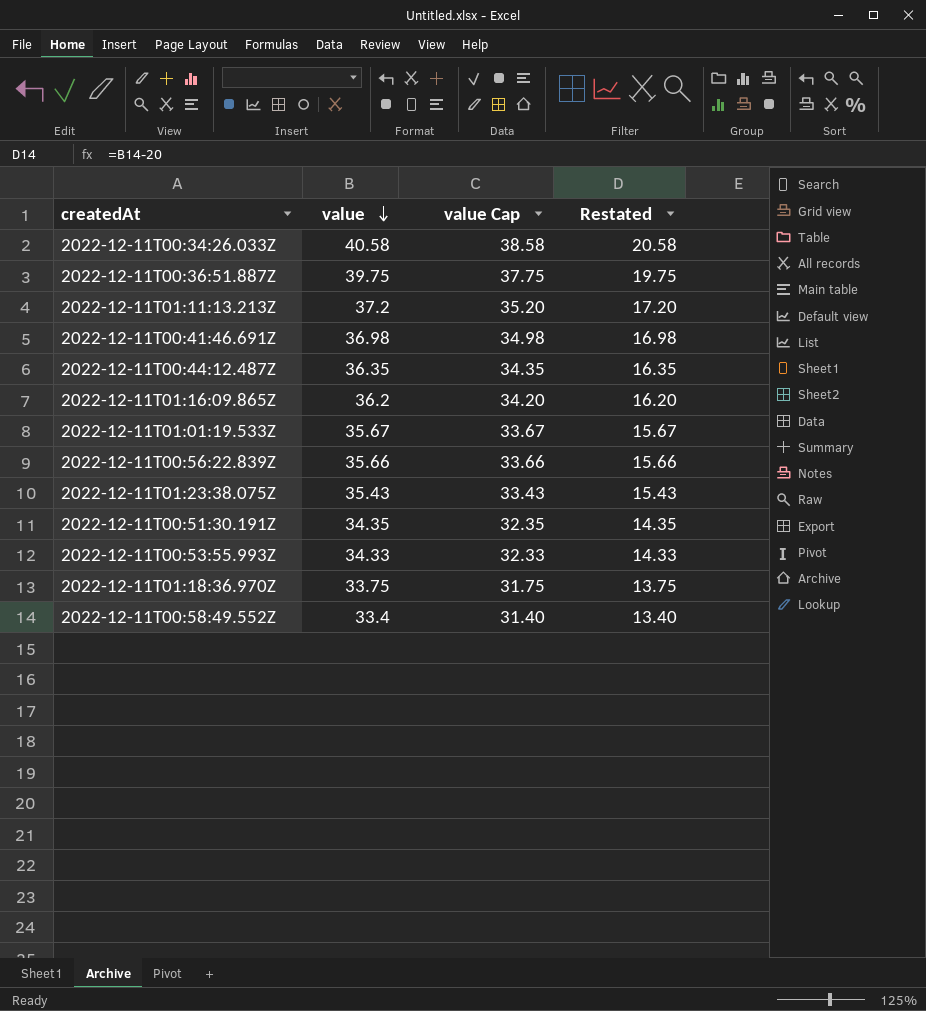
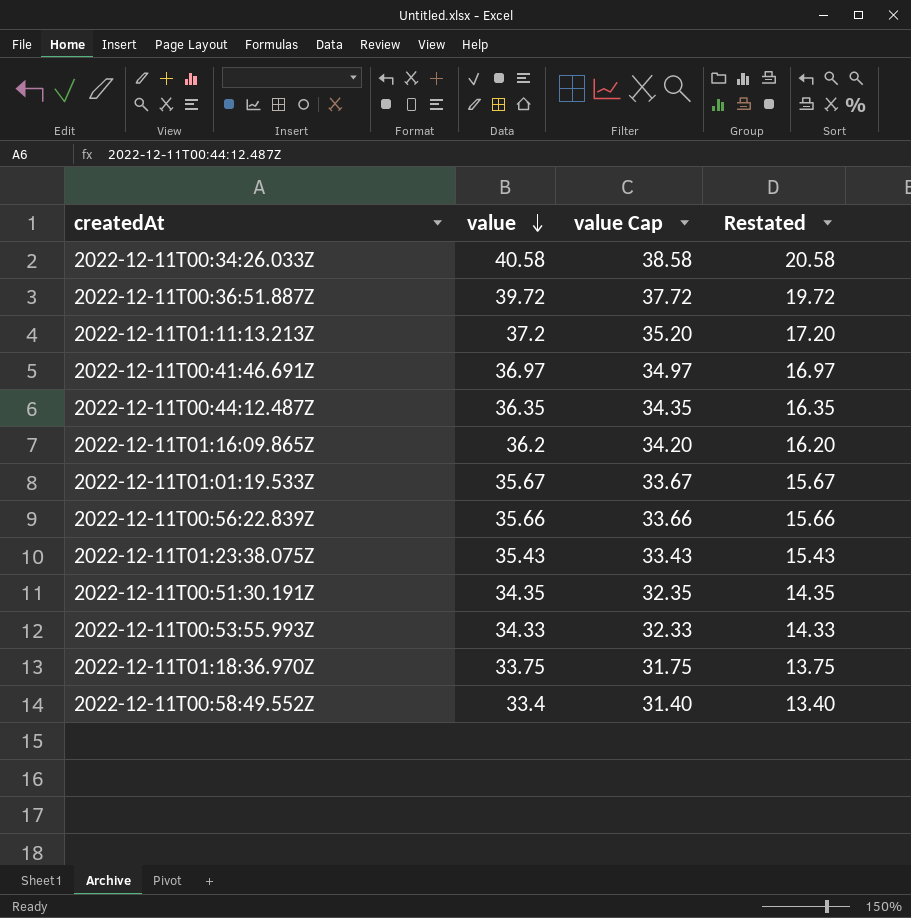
2022-12-11T00:36:51.887Z | value: 39.75 -> 39.72
2022-12-11T00:36:51.887Z | value Cap: 37.75 -> 37.72
2022-12-11T00:36:51.887Z | Restated: 19.75 -> 19.72
2022-12-11T00:41:46.691Z | value: 36.98 -> 36.97
2022-12-11T00:41:46.691Z | value Cap: 34.98 -> 34.97
2022-12-11T00:41:46.691Z | Restated: 16.98 -> 16.97

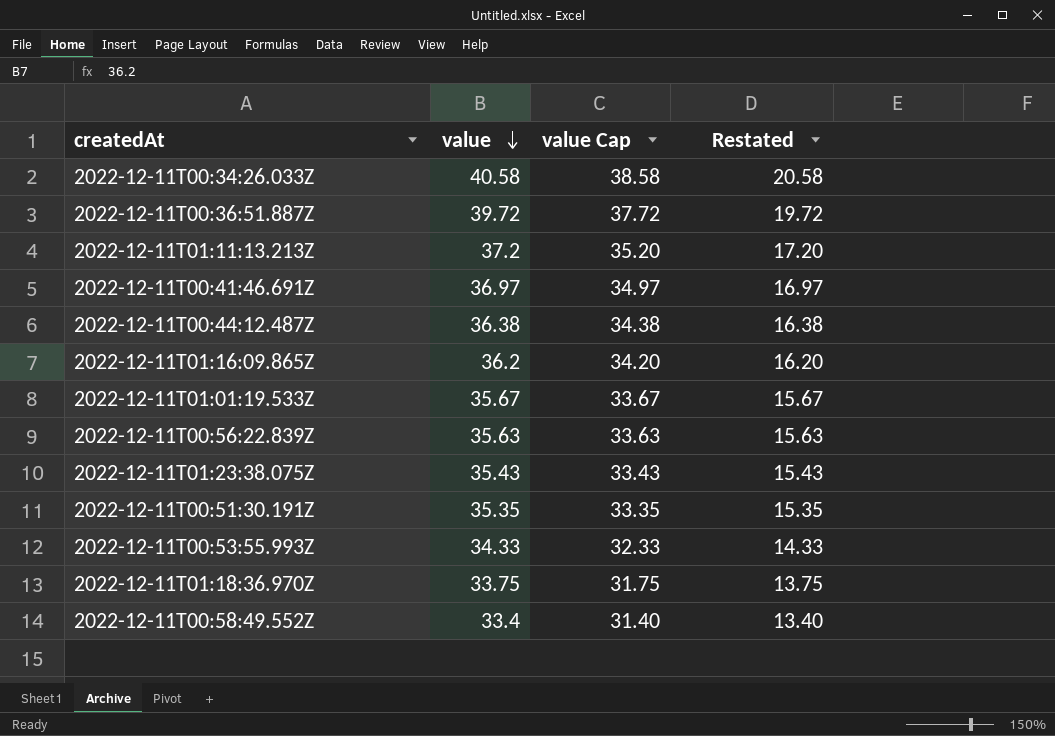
2022-12-11T00:44:12.487Z | value: 36.35 -> 36.38
2022-12-11T00:44:12.487Z | value Cap: 34.35 -> 34.38
2022-12-11T00:44:12.487Z | Restated: 16.35 -> 16.38
2022-12-11T00:56:22.839Z | value: 35.66 -> 35.63
2022-12-11T00:56:22.839Z | value Cap: 33.66 -> 33.63
2022-12-11T00:56:22.839Z | Restated: 15.66 -> 15.63
2022-12-11T00:51:30.191Z | value: 34.35 -> 35.35
2022-12-11T00:51:30.191Z | value Cap: 32.35 -> 33.35
2022-12-11T00:51:30.191Z | Restated: 14.35 -> 15.35

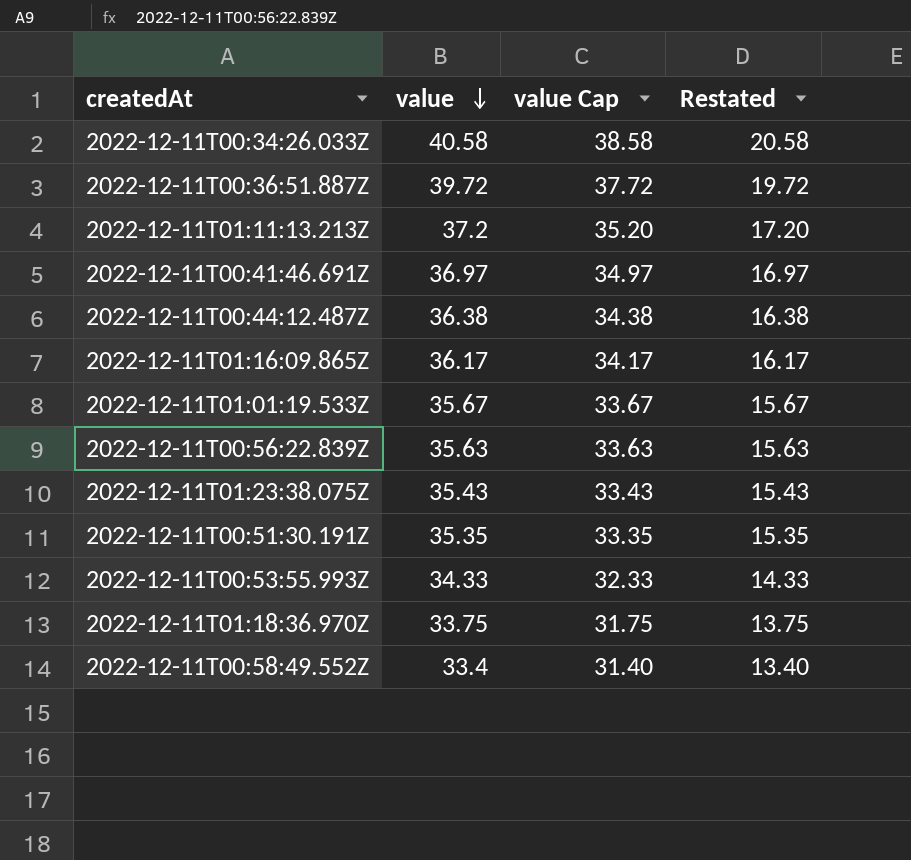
2022-12-11T01:16:09.865Z | value: 36.2 -> 36.17
2022-12-11T01:16:09.865Z | value Cap: 34.20 -> 34.17
2022-12-11T01:16:09.865Z | Restated: 16.20 -> 16.17

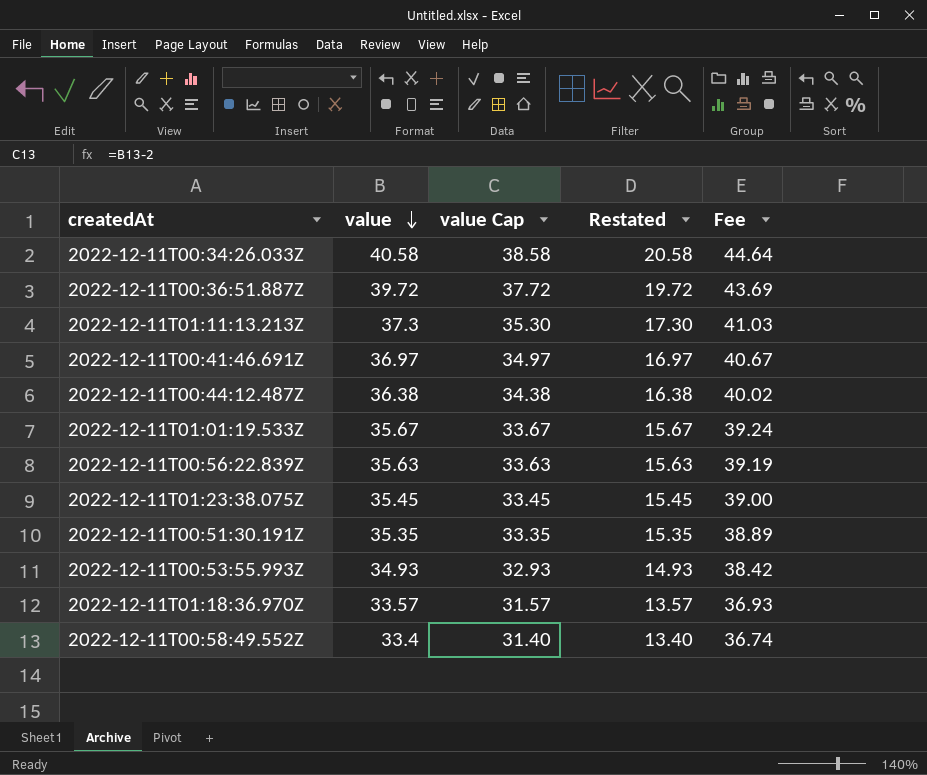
column Fee | formula: none -> [value] * 1.1
row 2022-12-11T01:16:09.865Z: 36.17 | 34.17 | 16.17 -> none
2022-12-11T01:11:13.213Z | value: 37.2 -> 37.3
2022-12-11T01:11:13.213Z | value Cap: 35.20 -> 35.30
2022-12-11T01:11:13.213Z | Restated: 17.20 -> 17.30
2022-12-11T01:23:38.075Z | value: 35.43 -> 35.45
2022-12-11T01:23:38.075Z | value Cap: 33.43 -> 33.45
2022-12-11T01:23:38.075Z | Restated: 15.43 -> 15.45
2022-12-11T00:53:55.993Z | value: 34.33 -> 34.93
2022-12-11T00:53:55.993Z | value Cap: 32.33 -> 32.93
2022-12-11T00:53:55.993Z | Restated: 14.33 -> 14.93
2022-12-11T01:18:36.970Z | value: 33.75 -> 33.57
2022-12-11T01:18:36.970Z | value Cap: 31.75 -> 31.57
2022-12-11T01:18:36.970Z | Restated: 13.75 -> 13.57

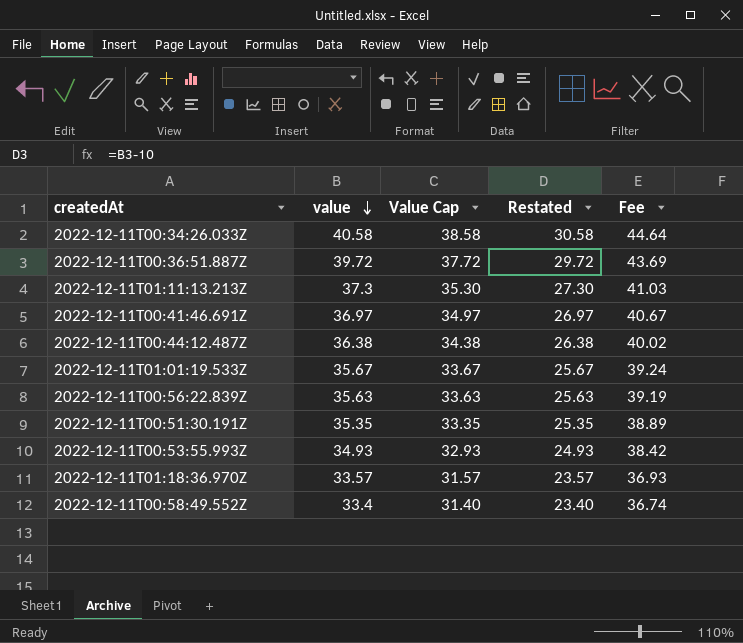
column name: value Cap -> Value Cap
column Restated | formula: [value] - 20 -> [value] - 10
row 2022-12-11T01:23:38.075Z: 35.45 | 33.45 | 15.45 | 39.00 -> none

